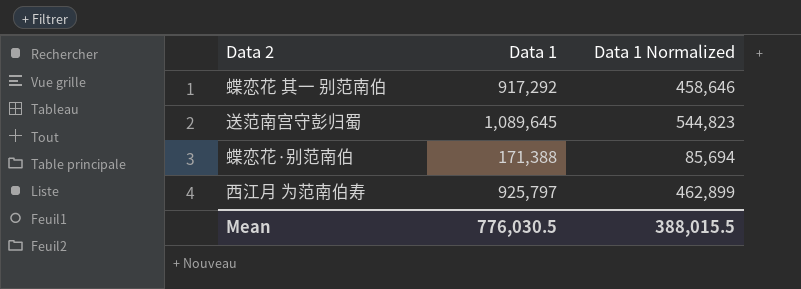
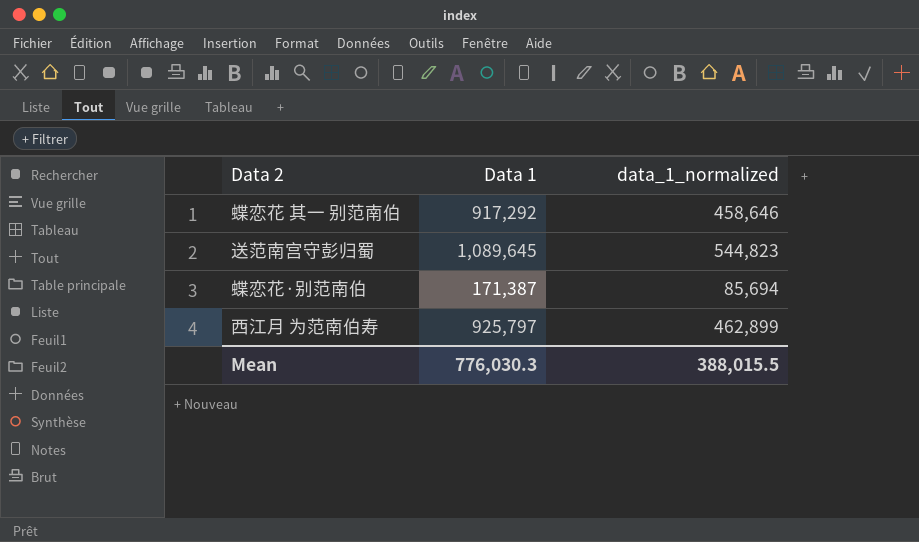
column name: Data 1 Normalized -> data_1_normalized
蝶恋花·别范南伯 | Data 1: 171,388 -> 171,387
Mean | Data 1: 776,030.5 -> 776,030.3

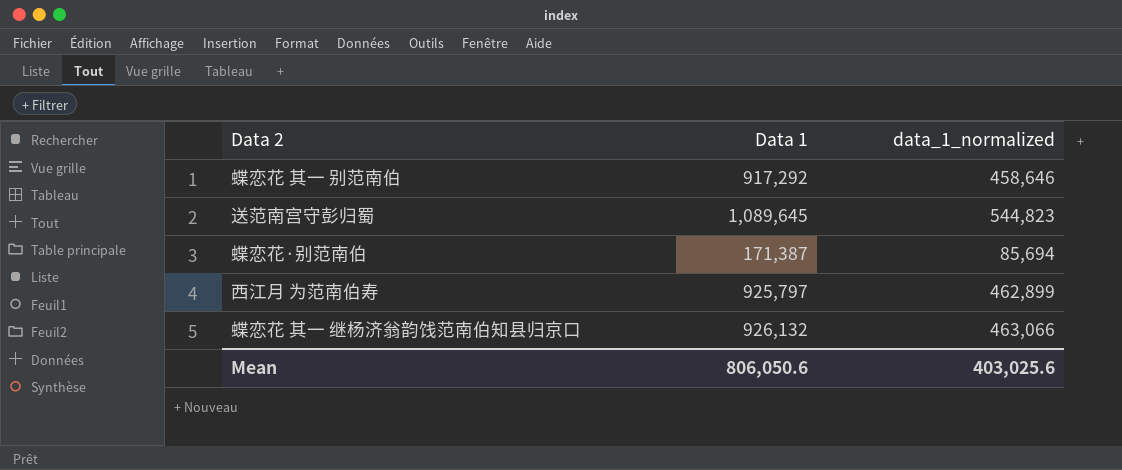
row 蝶恋花 其一 继杨济翁韵饯范南伯知县归京口: none -> 926,132 | 463,066
Mean | Data 1: 776,030.3 -> 806,050.6
Mean | data_1_normalized: 388,015.5 -> 403,025.6

